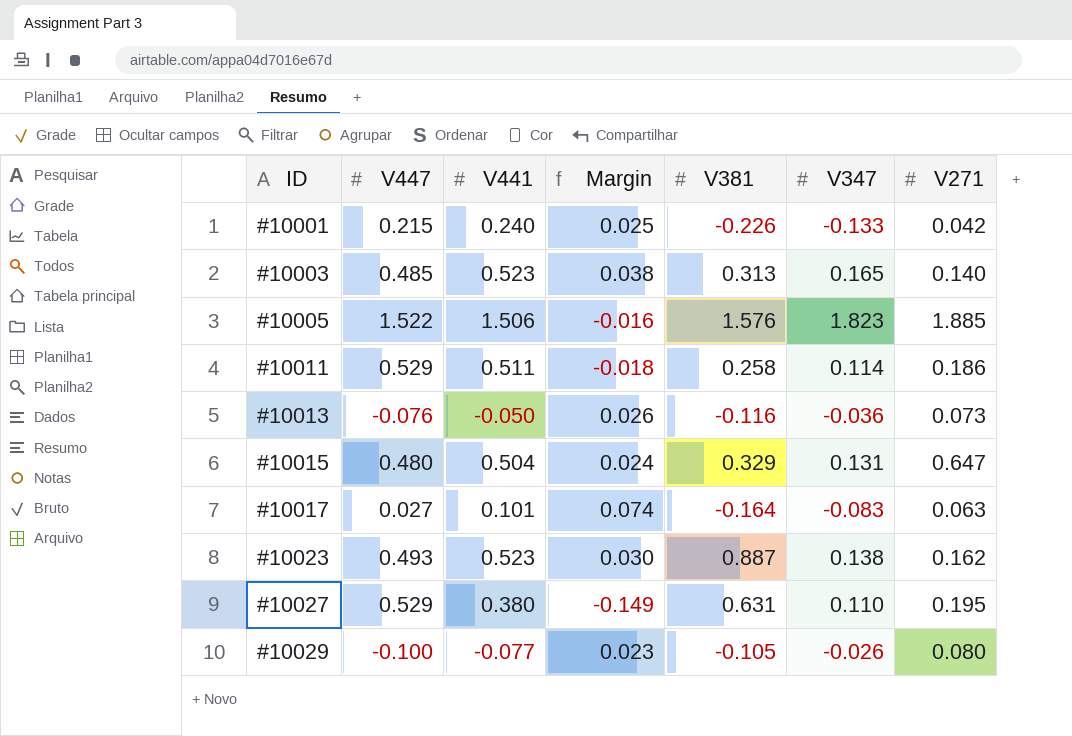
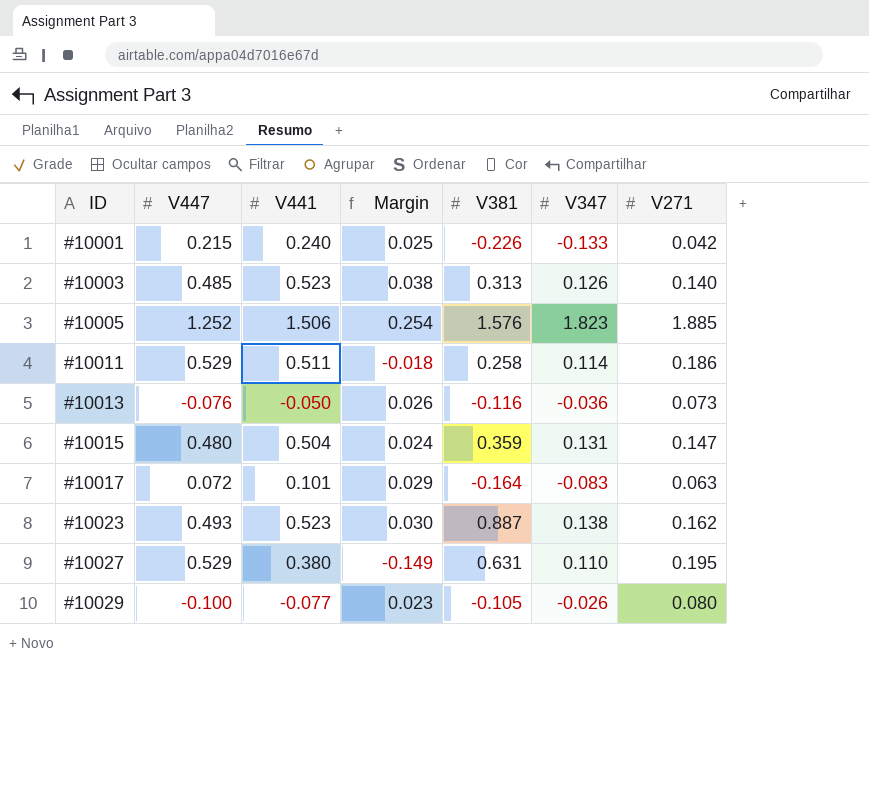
#10003 | V347: 0.165 -> 0.126
#10005 | V447: 1.522 -> 1.252
#10005 | Margin: -0.016 -> 0.254
#10015 | V381: 0.329 -> 0.359
#10015 | V271: 0.647 -> 0.147
#10017 | V447: 0.027 -> 0.072
#10017 | Margin: 0.074 -> 0.029

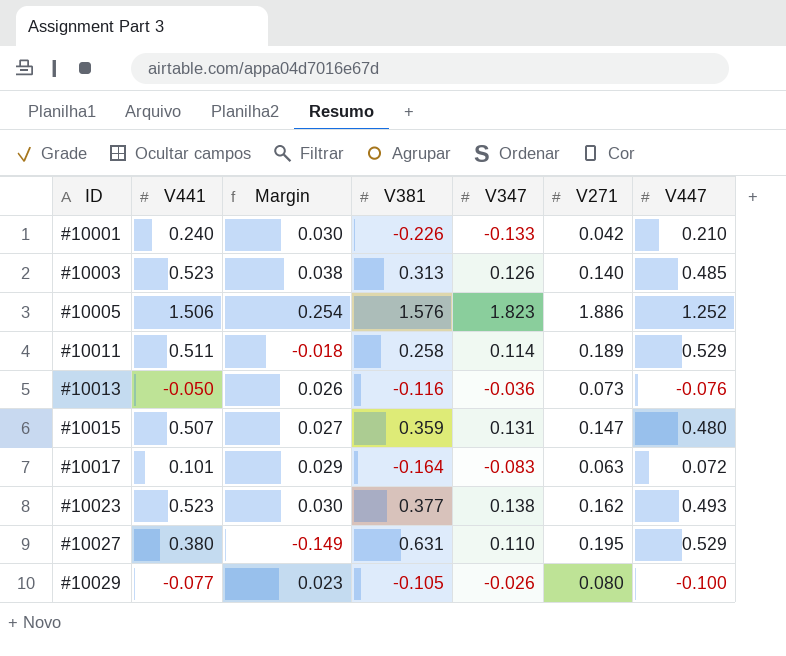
column V447 | position: 2 -> 7
#10001 | Margin: 0.025 -> 0.030
#10001 | V447: 0.215 -> 0.210
#10005 | V271: 1.885 -> 1.886
#10011 | V271: 0.186 -> 0.189
#10015 | V441: 0.504 -> 0.507
#10015 | Margin: 0.024 -> 0.027
#10023 | V381: 0.887 -> 0.377

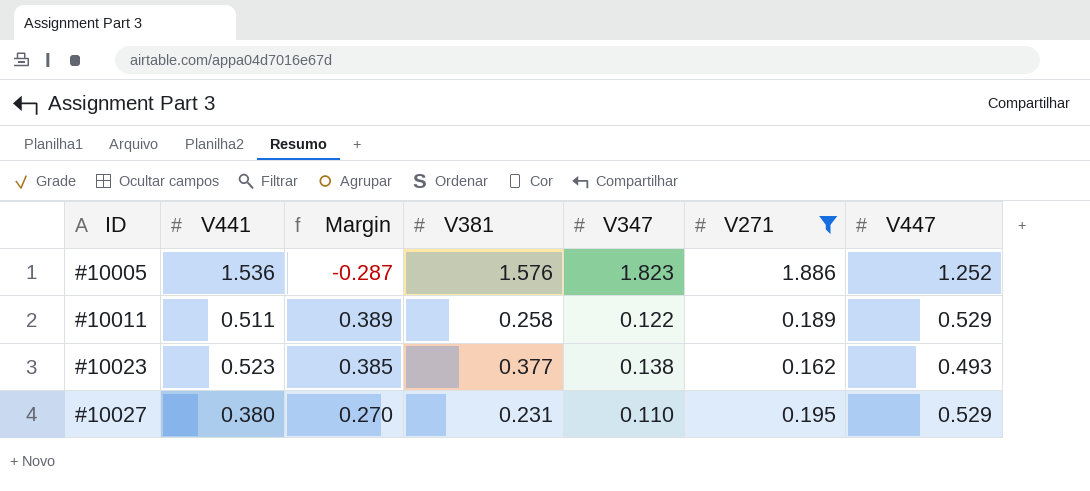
filter: none -> V271 >= 0.162
column Margin | formula: [V441] - [V447] -> [V441] - [V347]
#10005 | V441: 1.506 -> 1.536
#10011 | V347: 0.114 -> 0.122
#10027 | V381: 0.631 -> 0.231

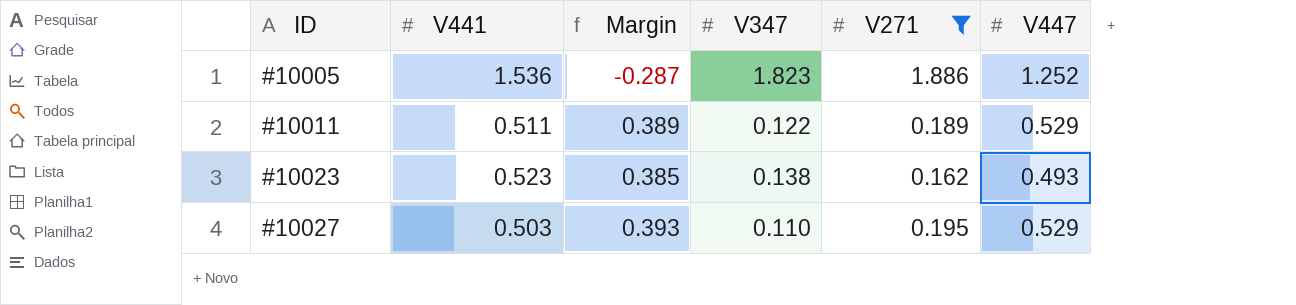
column V381 | position: 4 -> none
#10027 | V441: 0.380 -> 0.503
#10027 | Margin: 0.270 -> 0.393

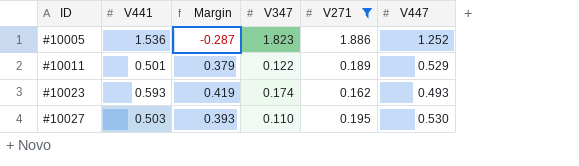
#10011 | V441: 0.511 -> 0.501
#10011 | Margin: 0.389 -> 0.379
#10023 | V441: 0.523 -> 0.593
#10023 | Margin: 0.385 -> 0.419
#10023 | V347: 0.138 -> 0.174
#10027 | V447: 0.529 -> 0.530

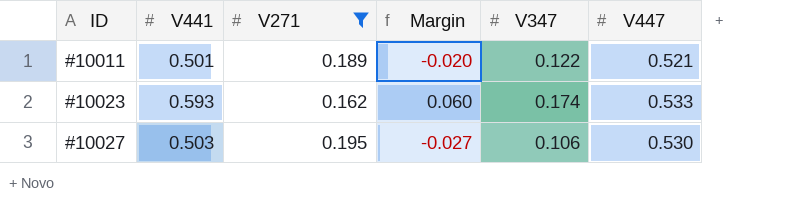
column V271 | position: 5 -> 3
column Margin | formula: [V441] - [V347] -> [V441] - [V447]
row #10005: 1.536 | -0.287 | 1.823 | 1.886 | 1.252 -> none
#10011 | V447: 0.529 -> 0.521
#10023 | V447: 0.493 -> 0.533
#10027 | V347: 0.110 -> 0.106

